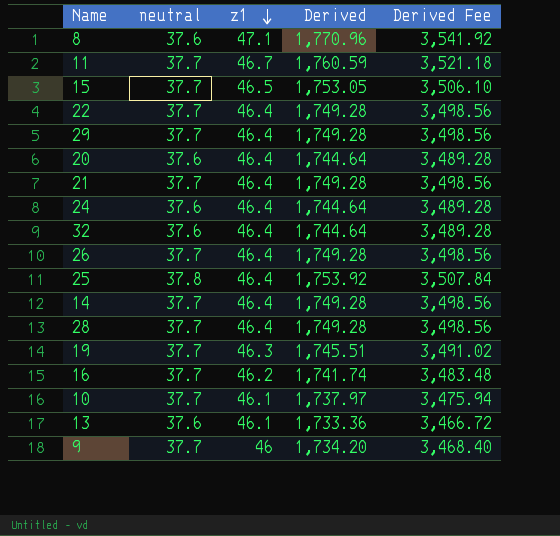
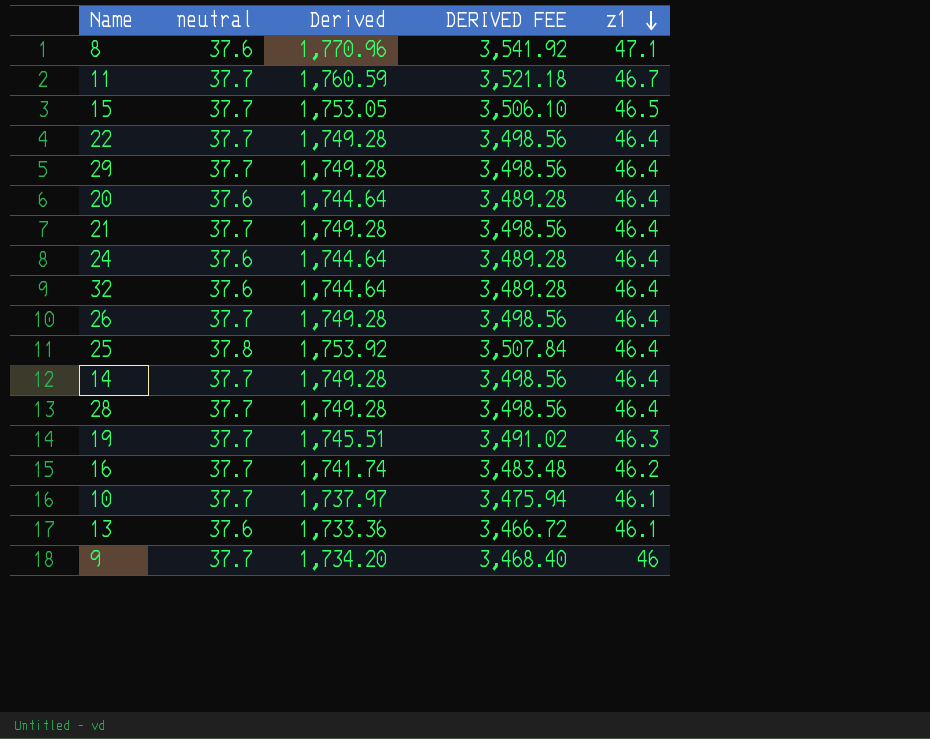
column name: Derived Fee -> DERIVED FEE
column z1 | position: 3 -> 5

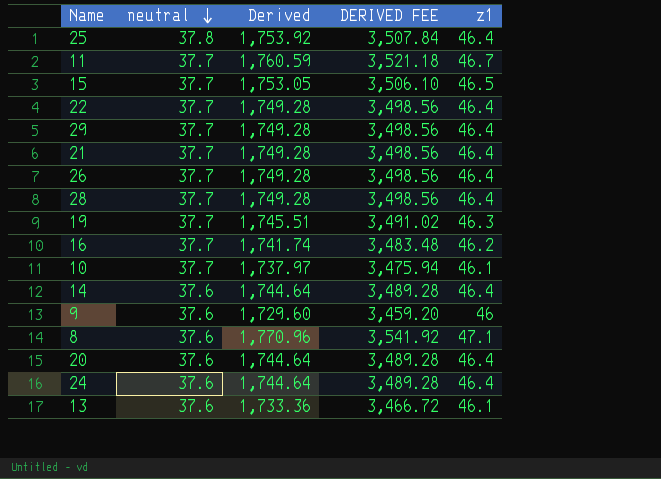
row order: z1 descending -> neutral descending
row 32: 37.6 | 1,744.64 | 3,489.28 | 46.4 -> none
14 | neutral: 37.7 -> 37.6
14 | Derived: 1,749.28 -> 1,744.64
14 | DERIVED FEE: 3,498.56 -> 3,489.28
9 | neutral: 37.7 -> 37.6
9 | Derived: 1,734.20 -> 1,729.60
9 | DERIVED FEE: 3,468.40 -> 3,459.20

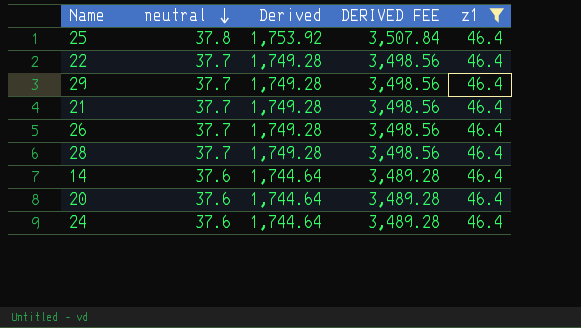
filter: none -> z1 = 46.4

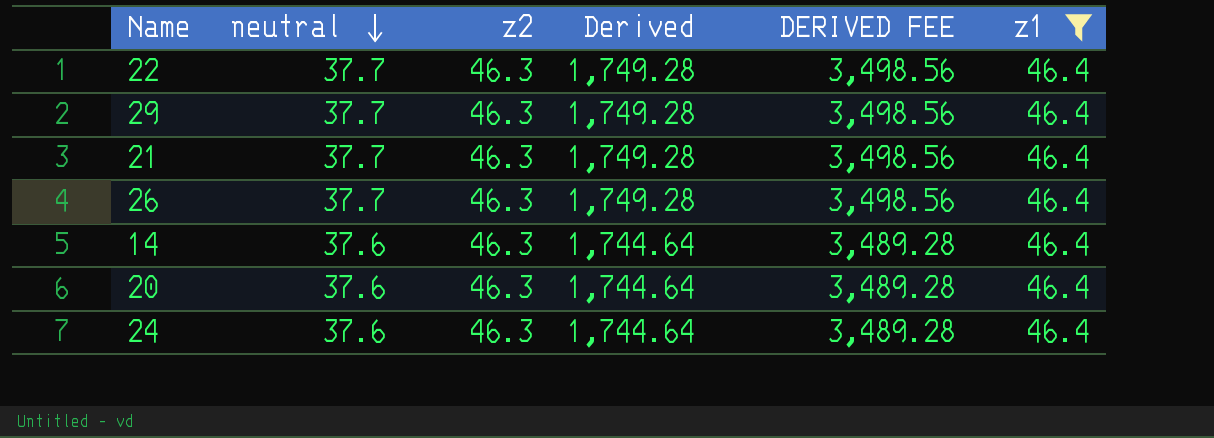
column z2 | position: none -> 3
row 25: 37.8 | 1,753.92 | 3,507.84 | 46.4 -> none
row 28: 37.7 | 1,749.28 | 3,498.56 | 46.4 -> none

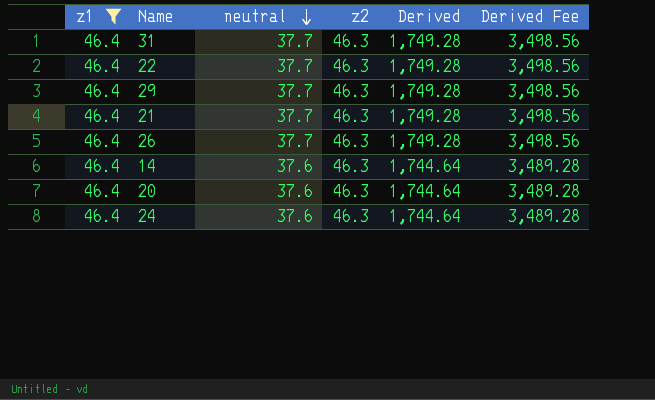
column z1 | position: 6 -> 1
column name: DERIVED FEE -> Derived Fee
row 31: none -> 46.4 | 37.7 | 46.3 | 1,749.28 | 3,498.56

